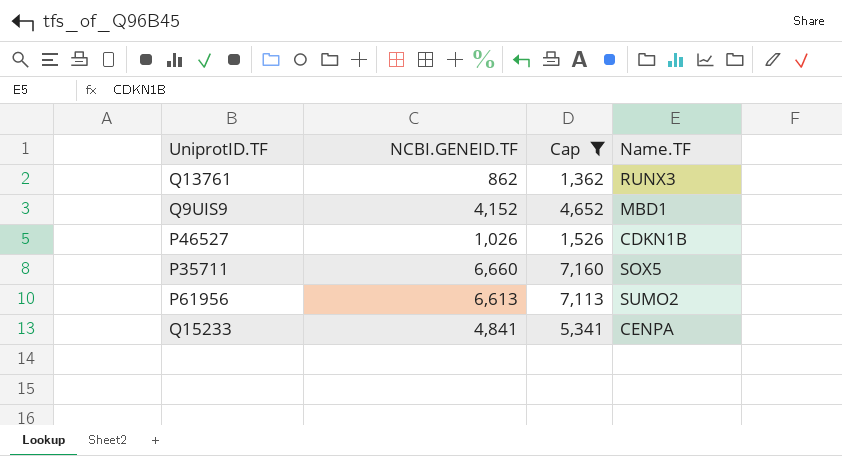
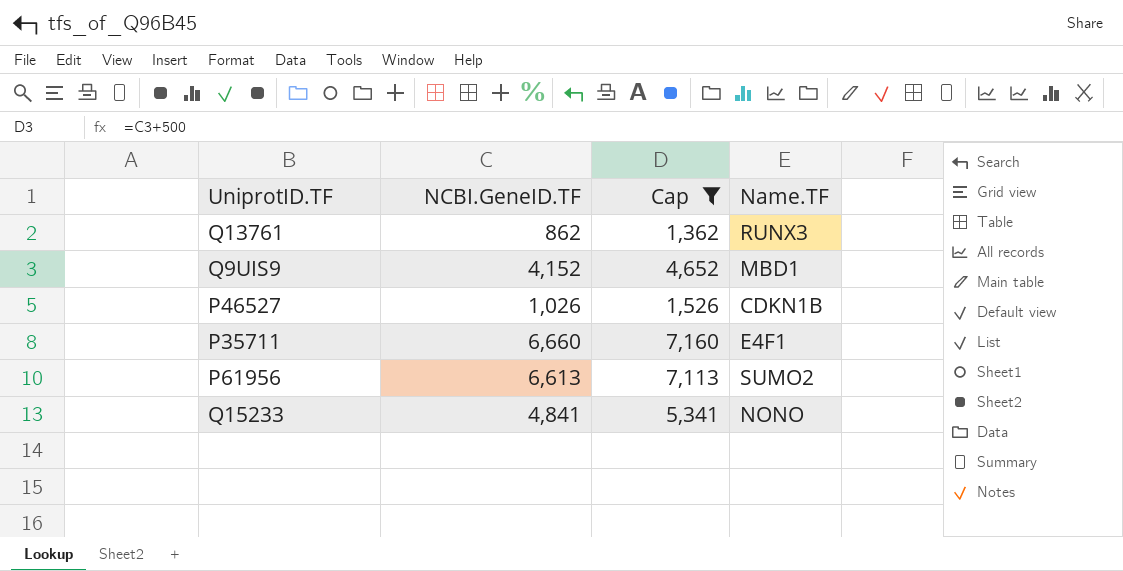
column name: NCBI.GENEID.TF -> NCBI.GeneID.TF
P35711 | Name.TF: SOX5 -> E4F1
Q15233 | Name.TF: CENPA -> NONO

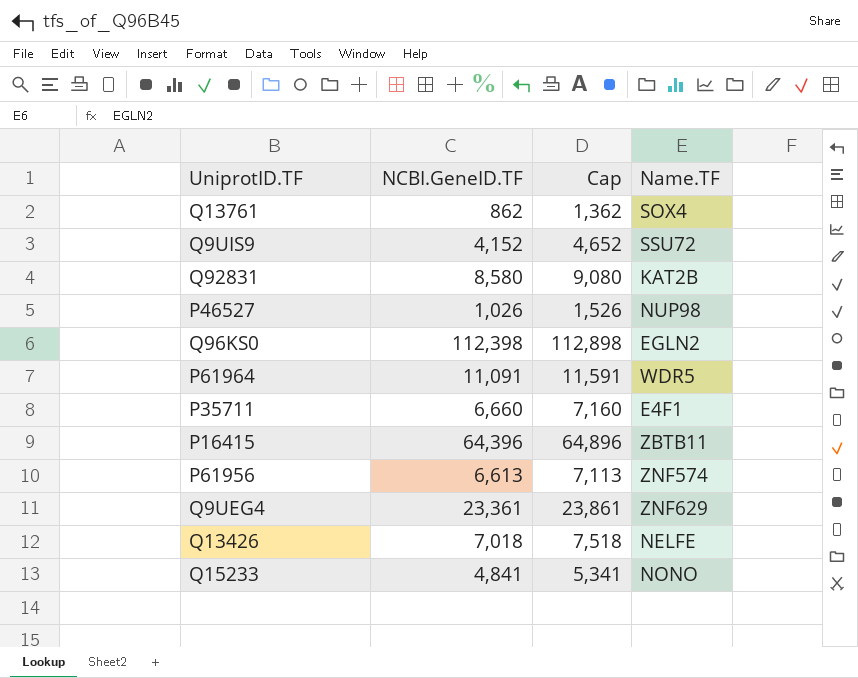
filter: Cap <= 7,160 -> none
Q13761 | Name.TF: RUNX3 -> SOX4
Q9UIS9 | Name.TF: MBD1 -> SSU72
P46527 | Name.TF: CDKN1B -> NUP98
P61956 | Name.TF: SUMO2 -> ZNF574

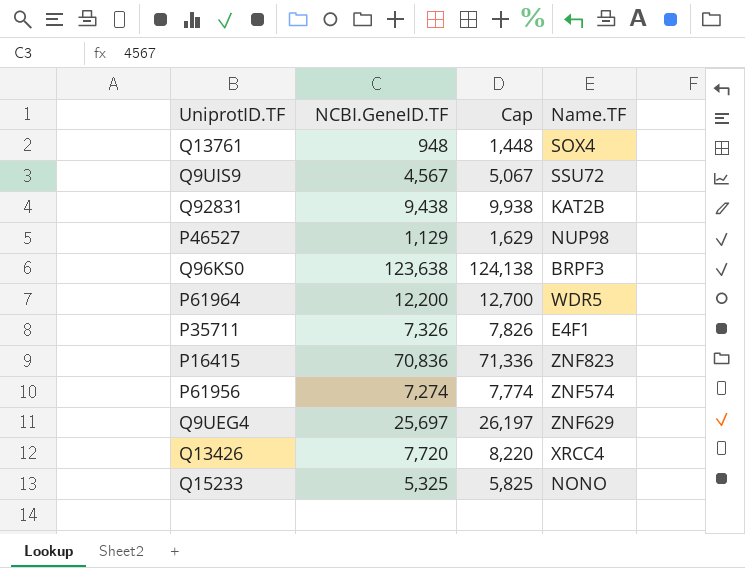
Q13761 | NCBI.GeneID.TF: 862 -> 948
Q13761 | Cap: 1,362 -> 1,448
Q9UIS9 | NCBI.GeneID.TF: 4,152 -> 4,567
Q9UIS9 | Cap: 4,652 -> 5,067
Q92831 | NCBI.GeneID.TF: 8,580 -> 9,438
Q92831 | Cap: 9,080 -> 9,938
P46527 | NCBI.GeneID.TF: 1,026 -> 1,129
P46527 | Cap: 1,526 -> 1,629
Q96KS0 | NCBI.GeneID.TF: 112,398 -> 123,638
Q96KS0 | Cap: 112,898 -> 124,138
Q96KS0 | Name.TF: EGLN2 -> BRPF3
P61964 | NCBI.GeneID.TF: 11,091 -> 12,200
P61964 | Cap: 11,591 -> 12,700
P35711 | NCBI.GeneID.TF: 6,660 -> 7,326
P35711 | Cap: 7,160 -> 7,826
P16415 | NCBI.GeneID.TF: 64,396 -> 70,836
P16415 | Cap: 64,896 -> 71,336
P16415 | Name.TF: ZBTB11 -> ZNF823
P61956 | NCBI.GeneID.TF: 6,613 -> 7,274
P61956 | Cap: 7,113 -> 7,774
Q9UEG4 | NCBI.GeneID.TF: 23,361 -> 25,697
Q9UEG4 | Cap: 23,861 -> 26,197
Q13426 | NCBI.GeneID.TF: 7,018 -> 7,720
Q13426 | Cap: 7,518 -> 8,220
Q13426 | Name.TF: NELFE -> XRCC4
Q15233 | NCBI.GeneID.TF: 4,841 -> 5,325
Q15233 | Cap: 5,341 -> 5,825

